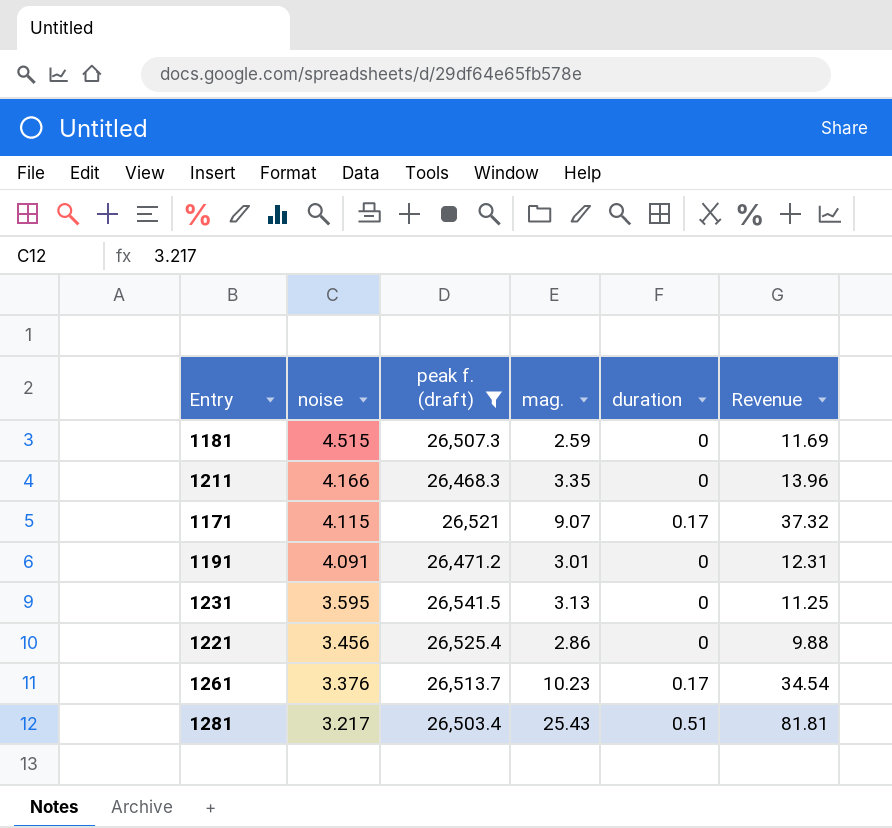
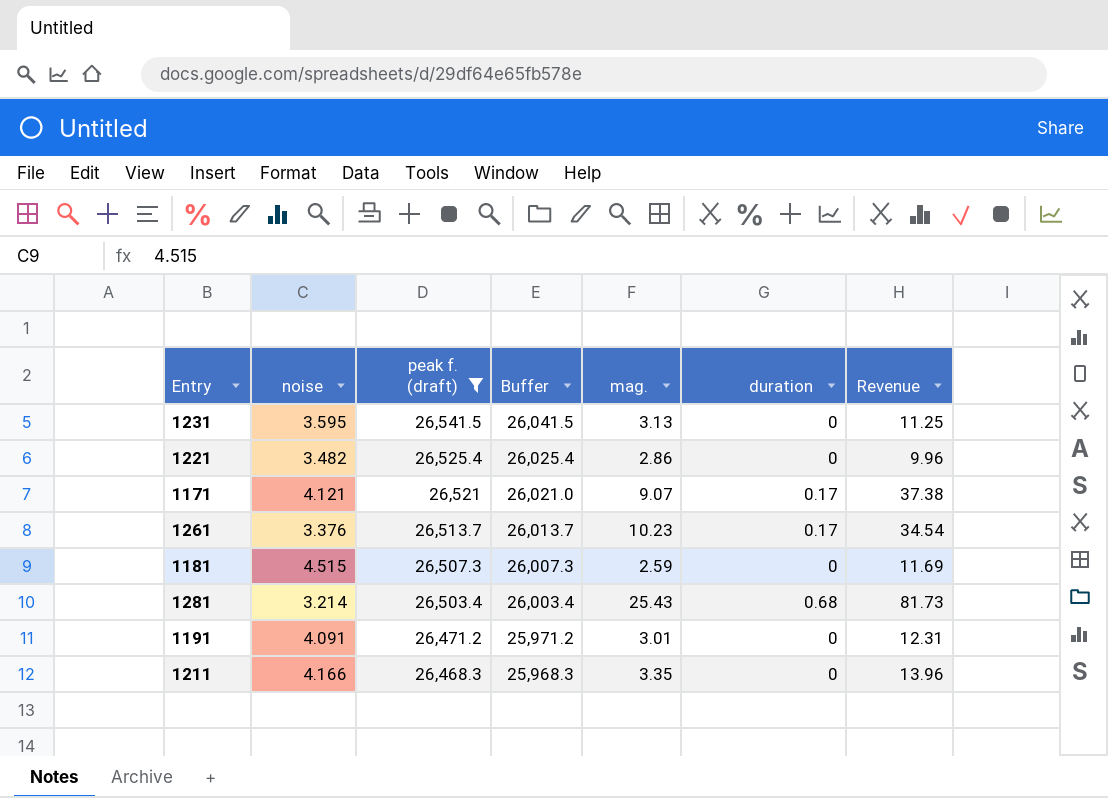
row order: noise descending -> peak f. (draft) descending
column Buffer | formula: none -> [peak f. (draft)] - 500
1221 | noise: 3.456 -> 3.482
1221 | Revenue: 9.88 -> 9.96
1171 | noise: 4.115 -> 4.121
1171 | Revenue: 37.32 -> 37.38
1281 | noise: 3.217 -> 3.214
1281 | duration: 0.51 -> 0.68
1281 | Revenue: 81.81 -> 81.73

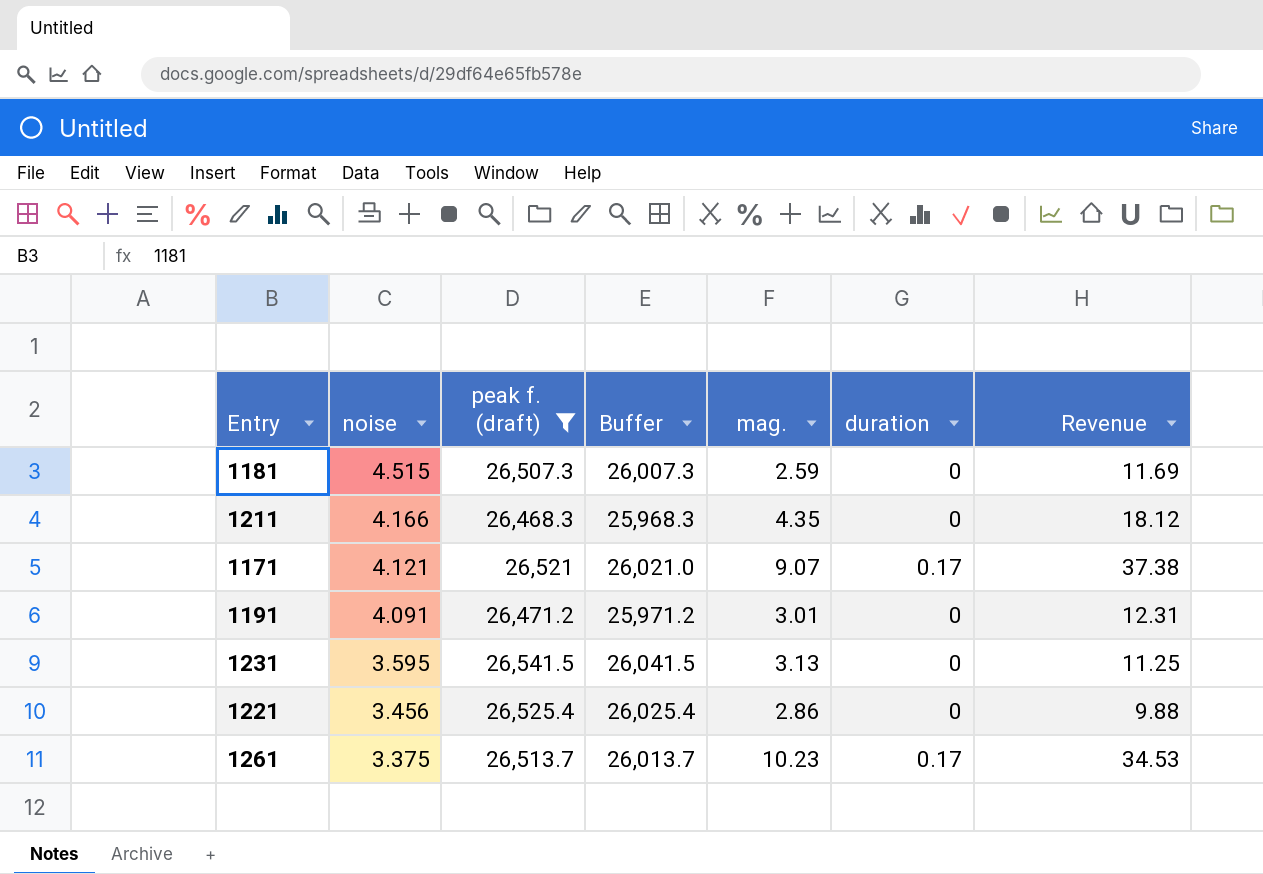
row order: peak f. (draft) descending -> noise descending
row 1281: 3.214 | 26,503.4 | 26,003.4 | 25.43 | 0.68 | 81.73 -> none
1211 | mag.: 3.35 -> 4.35
1211 | Revenue: 13.96 -> 18.12
1221 | noise: 3.482 -> 3.456
1221 | Revenue: 9.96 -> 9.88
1261 | noise: 3.376 -> 3.375
1261 | Revenue: 34.54 -> 34.53

